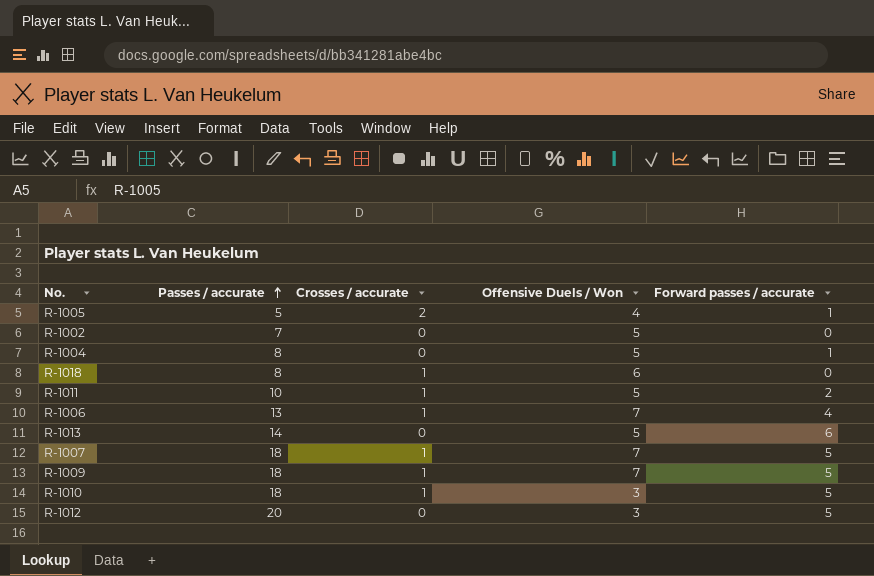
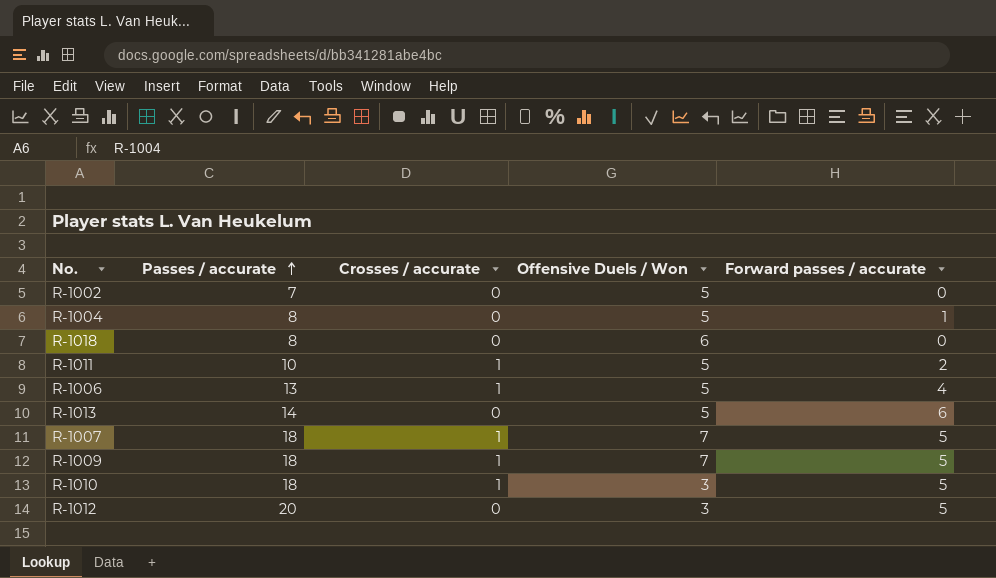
row R-1005: 5 | 2 | 4 | 1 -> none
R-1018 | Crosses / accurate: 1 -> 0
R-1006 | Offensive Duels / Won: 7 -> 5

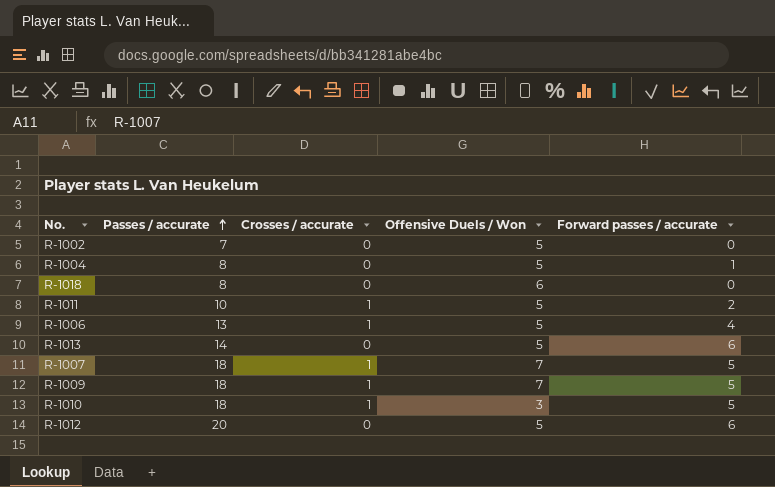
R-1012 | Offensive Duels / Won: 3 -> 5
R-1012 | Forward passes / accurate: 5 -> 6

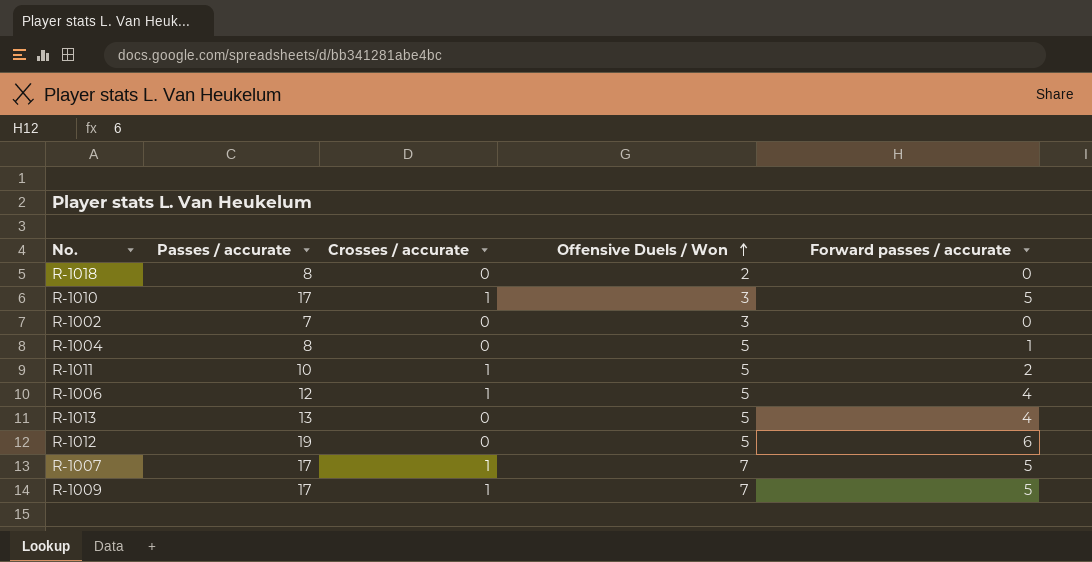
row order: Passes / accurate ascending -> Offensive Duels / Won ascending
R-1018 | Offensive Duels / Won: 6 -> 2
R-1010 | Passes / accurate: 18 -> 17
R-1002 | Offensive Duels / Won: 5 -> 3
R-1006 | Passes / accurate: 13 -> 12
R-1013 | Passes / accurate: 14 -> 13
R-1013 | Forward passes / accurate: 6 -> 4
R-1012 | Passes / accurate: 20 -> 19
R-1007 | Passes / accurate: 18 -> 17
R-1009 | Passes / accurate: 18 -> 17

